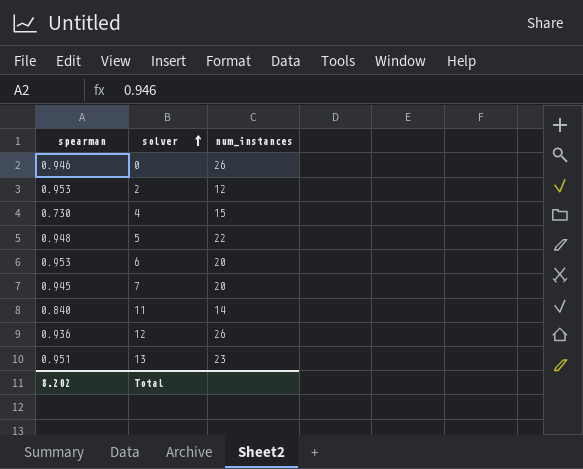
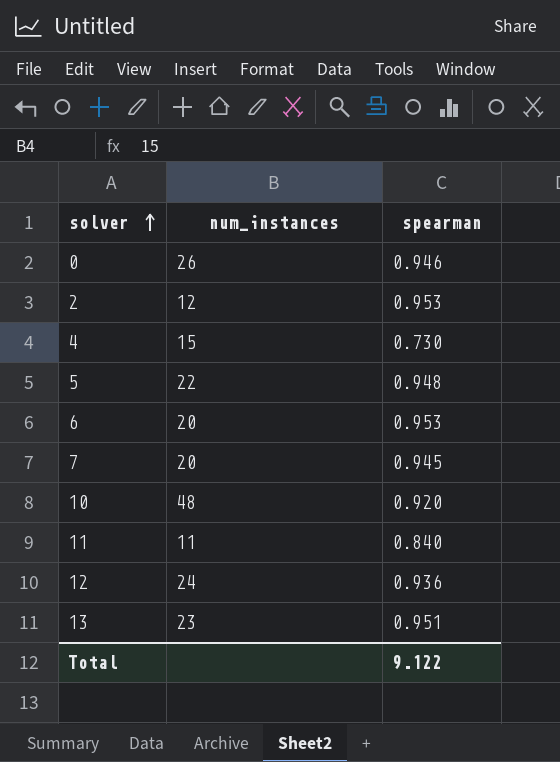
column spearman | position: 1 -> 3
row 10: none -> 48 | 0.920
11 | num_instances: 14 -> 11
12 | num_instances: 26 -> 24
Total | spearman: 8.202 -> 9.122

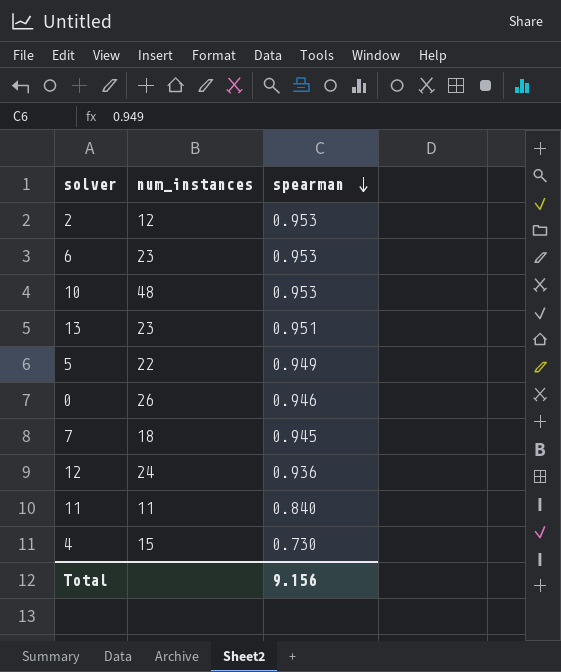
row order: solver ascending -> spearman descending
6 | num_instances: 20 -> 23
10 | spearman: 0.920 -> 0.953
5 | spearman: 0.948 -> 0.949
7 | num_instances: 20 -> 18
Total | spearman: 9.122 -> 9.156

